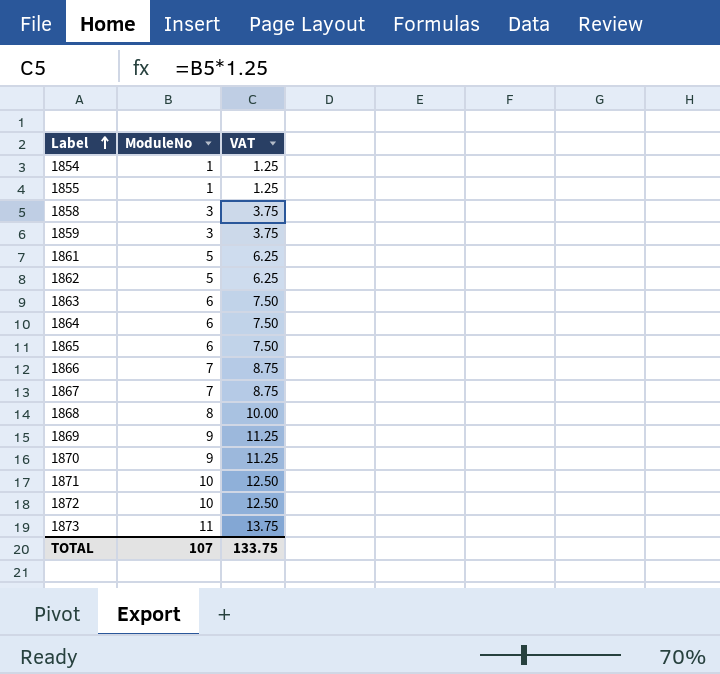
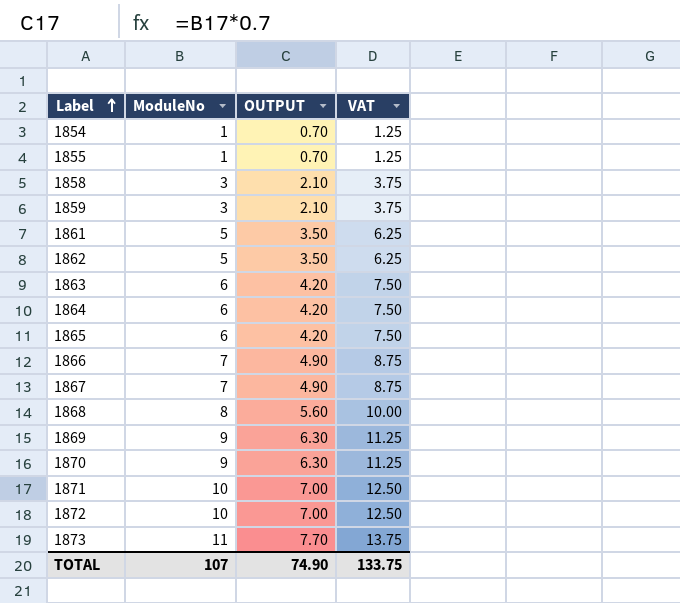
column OUTPUT | formula: none -> [ModuleNo] * 0.7

